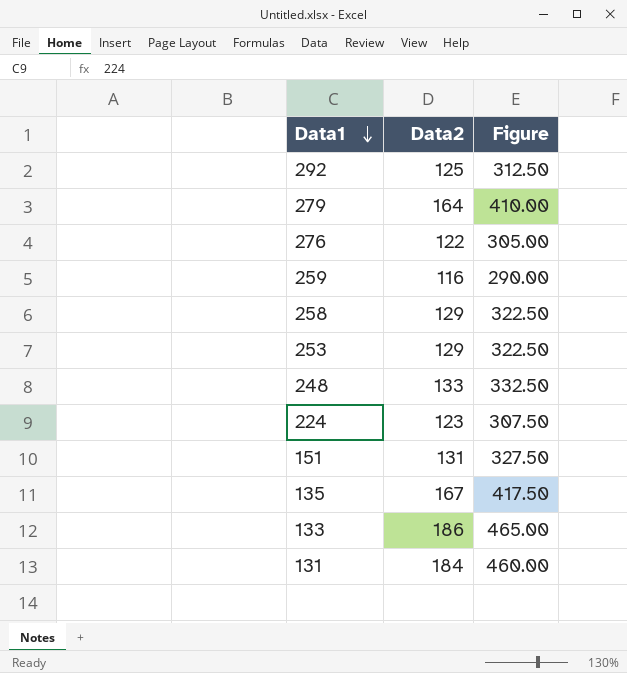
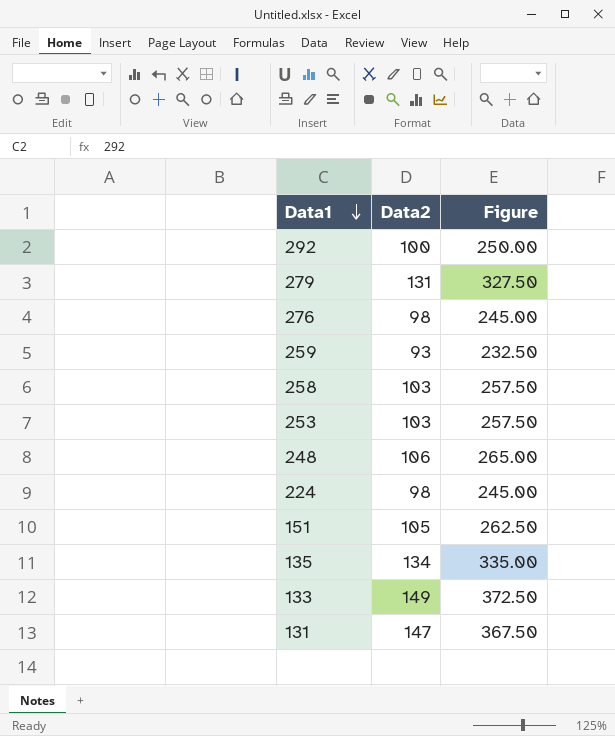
292 | Data2: 125 -> 100
292 | Figure: 312.50 -> 250.00
279 | Data2: 164 -> 131
279 | Figure: 410.00 -> 327.50
276 | Data2: 122 -> 98
276 | Figure: 305.00 -> 245.00
259 | Data2: 116 -> 93
259 | Figure: 290.00 -> 232.50
258 | Data2: 129 -> 103
258 | Figure: 322.50 -> 257.50
253 | Data2: 129 -> 103
253 | Figure: 322.50 -> 257.50
248 | Data2: 133 -> 106
248 | Figure: 332.50 -> 265.00
224 | Data2: 123 -> 98
224 | Figure: 307.50 -> 245.00
151 | Data2: 131 -> 105
151 | Figure: 327.50 -> 262.50
135 | Data2: 167 -> 134
135 | Figure: 417.50 -> 335.00
133 | Data2: 186 -> 149
133 | Figure: 465.00 -> 372.50
131 | Data2: 184 -> 147
131 | Figure: 460.00 -> 367.50

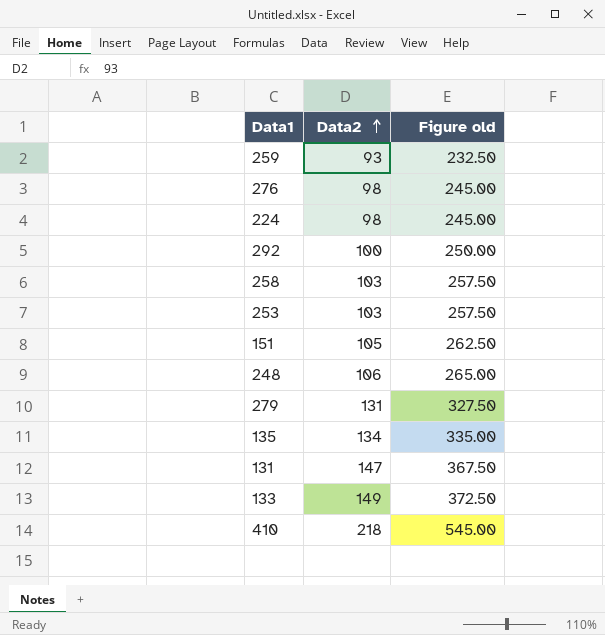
row order: Data1 descending -> Data2 ascending
column name: Figure -> Figure old
row 410: none -> 218 | 545.00

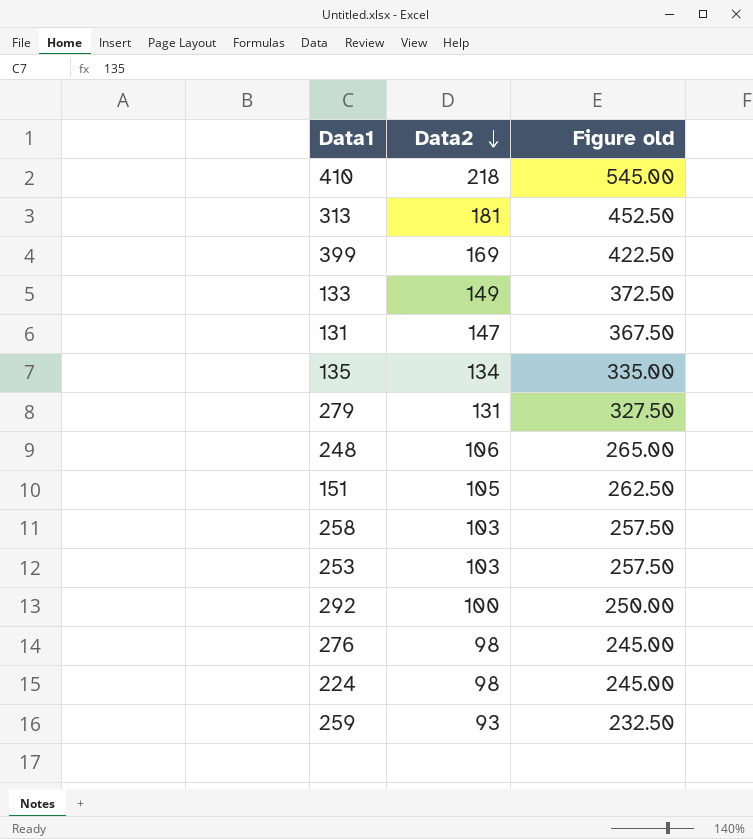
row order: Data2 ascending -> Data2 descending
row 313: none -> 181 | 452.50
row 399: none -> 169 | 422.50

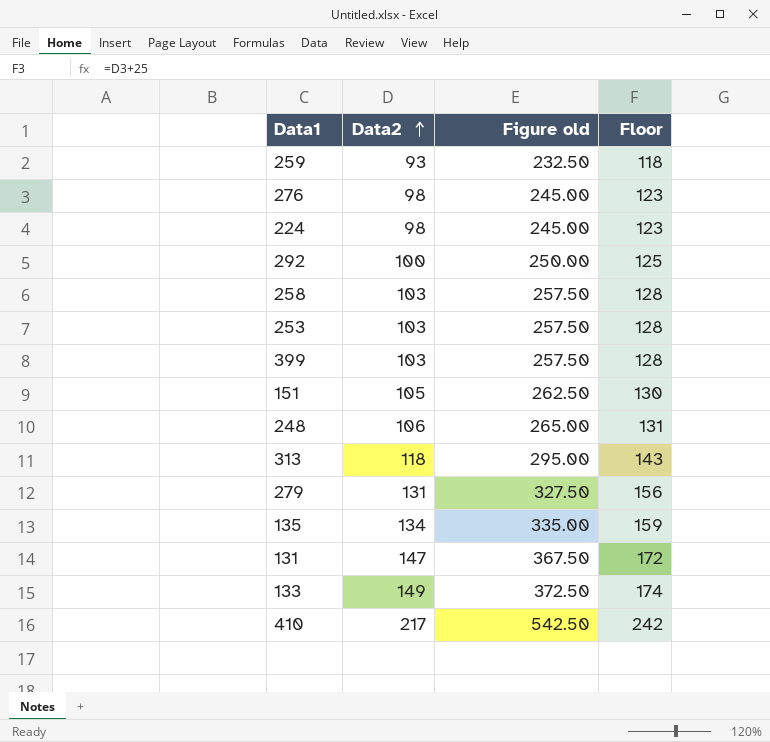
row order: Data2 descending -> Data2 ascending
column Floor | formula: none -> [Data2] + 25
399 | Data2: 169 -> 103
399 | Figure old: 422.50 -> 257.50
313 | Data2: 181 -> 118
313 | Figure old: 452.50 -> 295.00
410 | Data2: 218 -> 217
410 | Figure old: 545.00 -> 542.50

